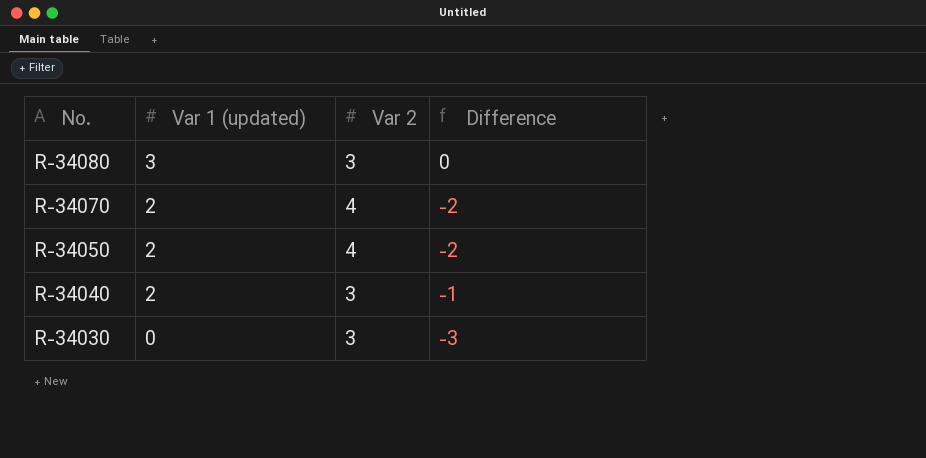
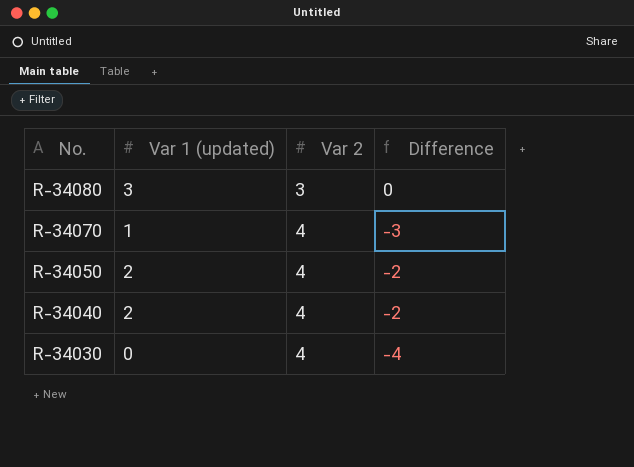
R-34070 | Var 1 (updated): 2 -> 1
R-34070 | Difference: -2 -> -3
R-34040 | Var 2: 3 -> 4
R-34040 | Difference: -1 -> -2
R-34030 | Var 2: 3 -> 4
R-34030 | Difference: -3 -> -4

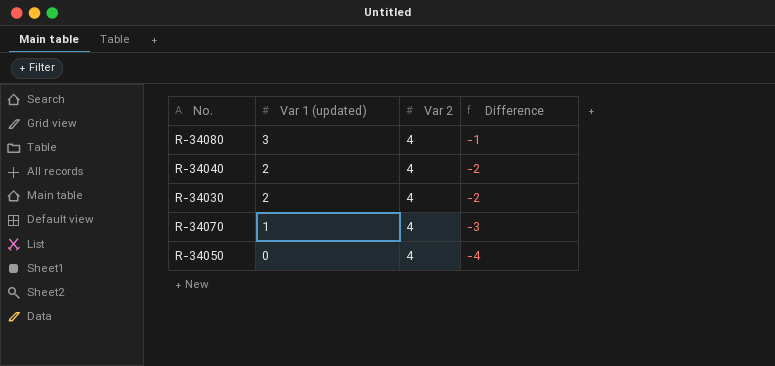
row order: No. descending -> Var 1 (updated) descending
R-34080 | Var 2: 3 -> 4
R-34080 | Difference: 0 -> -1
R-34030 | Var 1 (updated): 0 -> 2
R-34030 | Difference: -4 -> -2
R-34050 | Var 1 (updated): 2 -> 0
R-34050 | Difference: -2 -> -4

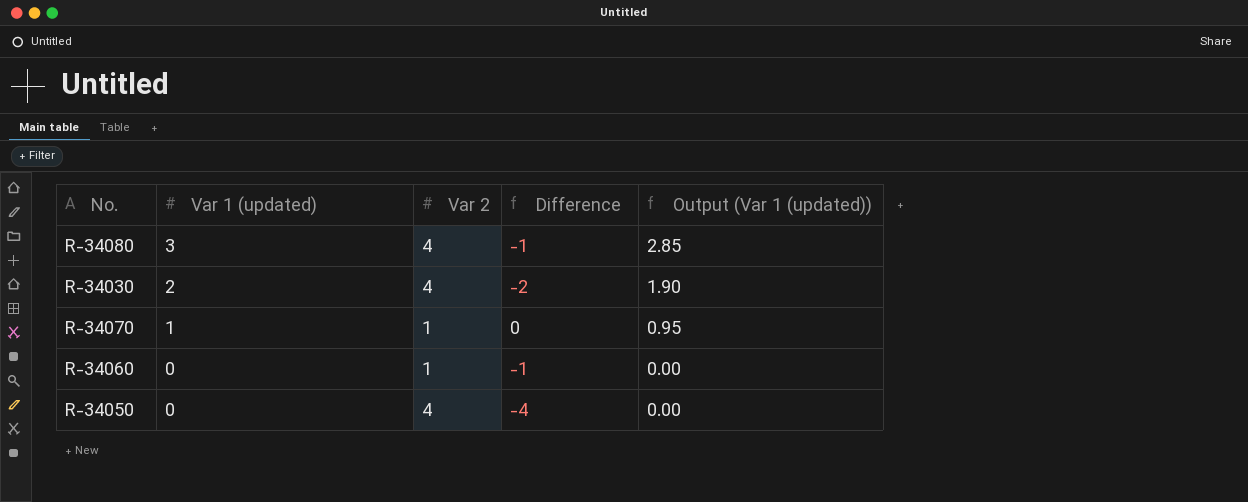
column Output (Var 1 (updated)) | formula: none -> [Var 1 (updated)] * 0.95
row R-34040: 2 | 4 | -2 -> none
R-34070 | Var 2: 4 -> 1
R-34070 | Difference: -3 -> 0
row R-34060: none -> 0 | 1 | -1 | 0.00

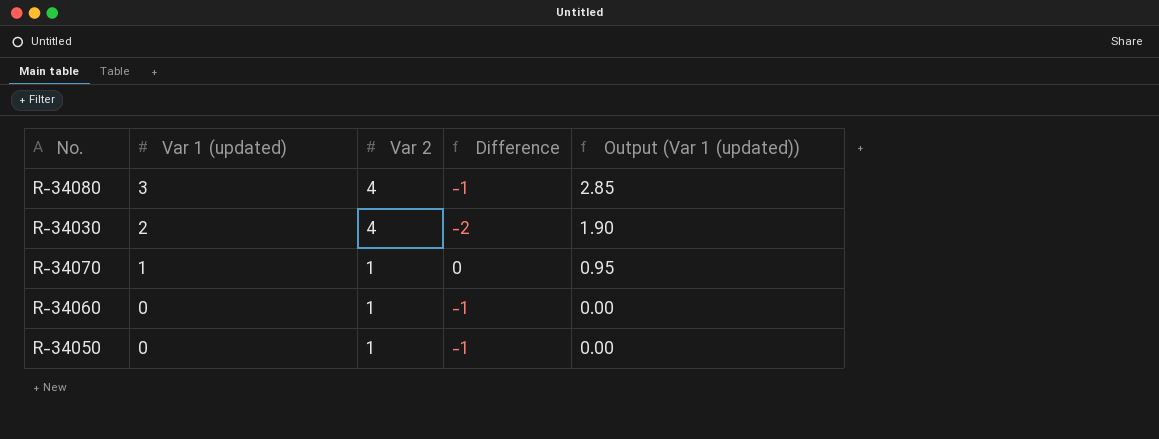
R-34050 | Var 2: 4 -> 1
R-34050 | Difference: -4 -> -1

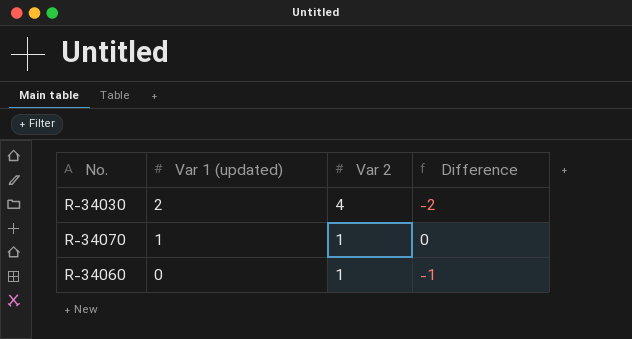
column Output (Var 1 (updated)) | formula: [Var 1 (updated)] * 0.95 -> none
row R-34080: 3 | 4 | -1 | 2.85 -> none
row R-34050: 0 | 1 | -1 | 0.00 -> none

